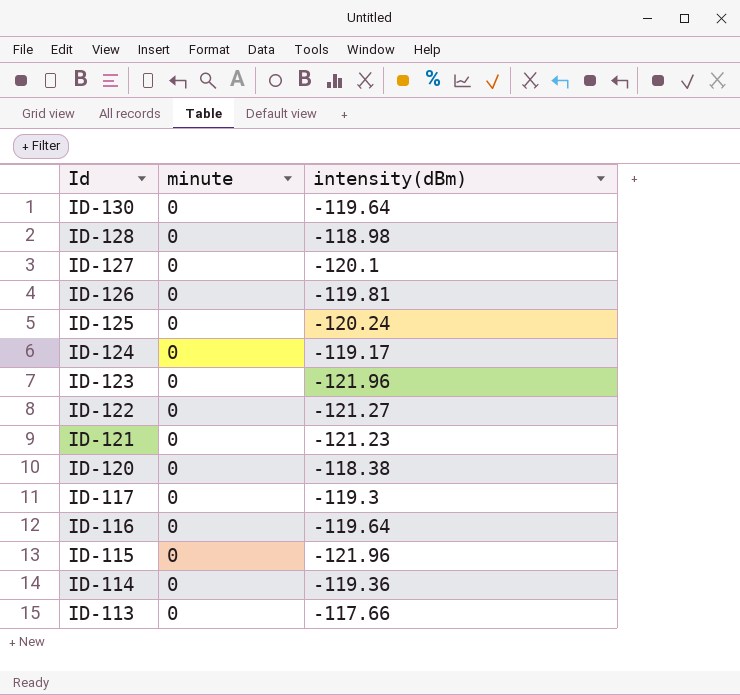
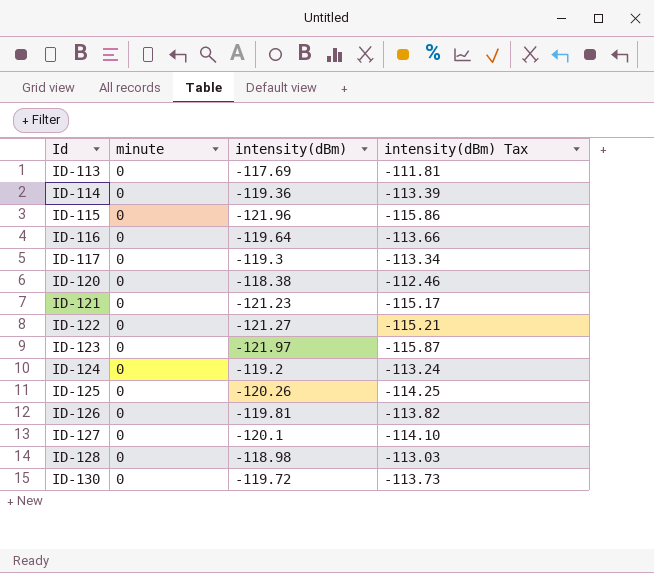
row order: Id descending -> Id ascending
column intensity(dBm) Tax | formula: none -> [intensity(dBm)] * 0.95
ID-113 | intensity(dBm): -117.66 -> -117.69
ID-123 | intensity(dBm): -121.96 -> -121.97
ID-124 | intensity(dBm): -119.17 -> -119.2
ID-125 | intensity(dBm): -120.24 -> -120.26
ID-130 | intensity(dBm): -119.64 -> -119.72

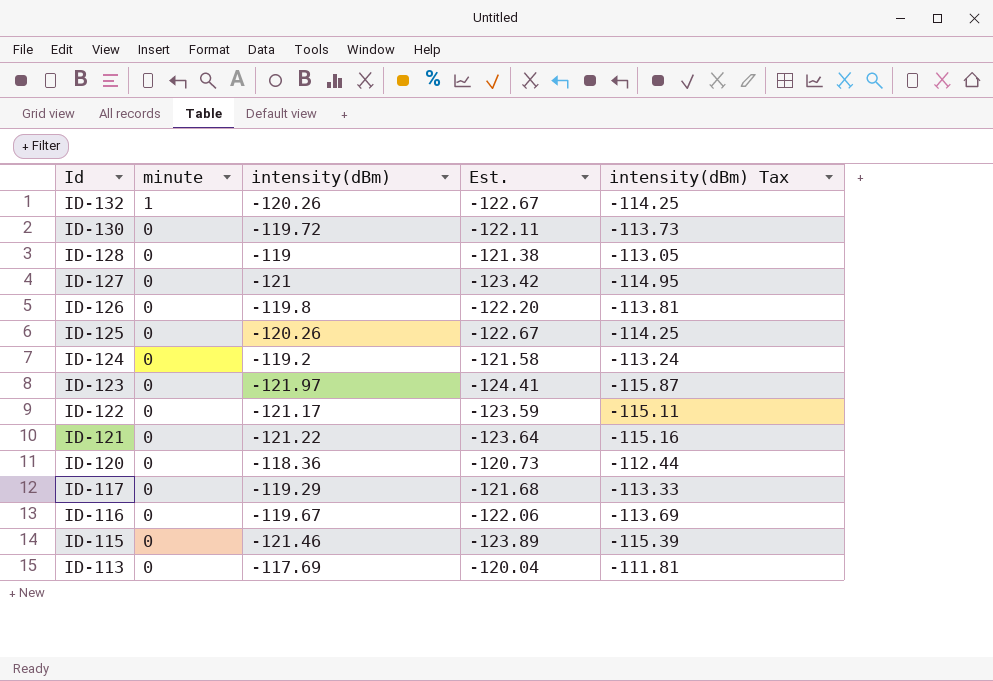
row order: Id ascending -> Id descending
column Est. | formula: none -> [intensity(dBm)] * 1.02
row ID-114: 0 | -119.36 | -113.39 -> none
row ID-132: none -> 1 | -120.26 | -122.67 | -114.25
ID-128 | intensity(dBm): -118.98 -> -119
ID-128 | intensity(dBm) Tax: -113.03 -> -113.05
ID-127 | intensity(dBm): -120.1 -> -121
ID-127 | intensity(dBm) Tax: -114.10 -> -114.95
ID-126 | intensity(dBm): -119.81 -> -119.8
ID-126 | intensity(dBm) Tax: -113.82 -> -113.81
ID-122 | intensity(dBm): -121.27 -> -121.17
ID-122 | intensity(dBm) Tax: -115.21 -> -115.11
ID-121 | intensity(dBm): -121.23 -> -121.22
ID-121 | intensity(dBm) Tax: -115.17 -> -115.16
ID-120 | intensity(dBm): -118.38 -> -118.36
ID-120 | intensity(dBm) Tax: -112.46 -> -112.44
ID-117 | intensity(dBm): -119.3 -> -119.29
ID-117 | intensity(dBm) Tax: -113.34 -> -113.33
ID-116 | intensity(dBm): -119.64 -> -119.67
ID-116 | intensity(dBm) Tax: -113.66 -> -113.69
ID-115 | intensity(dBm): -121.96 -> -121.46
ID-115 | intensity(dBm) Tax: -115.86 -> -115.39

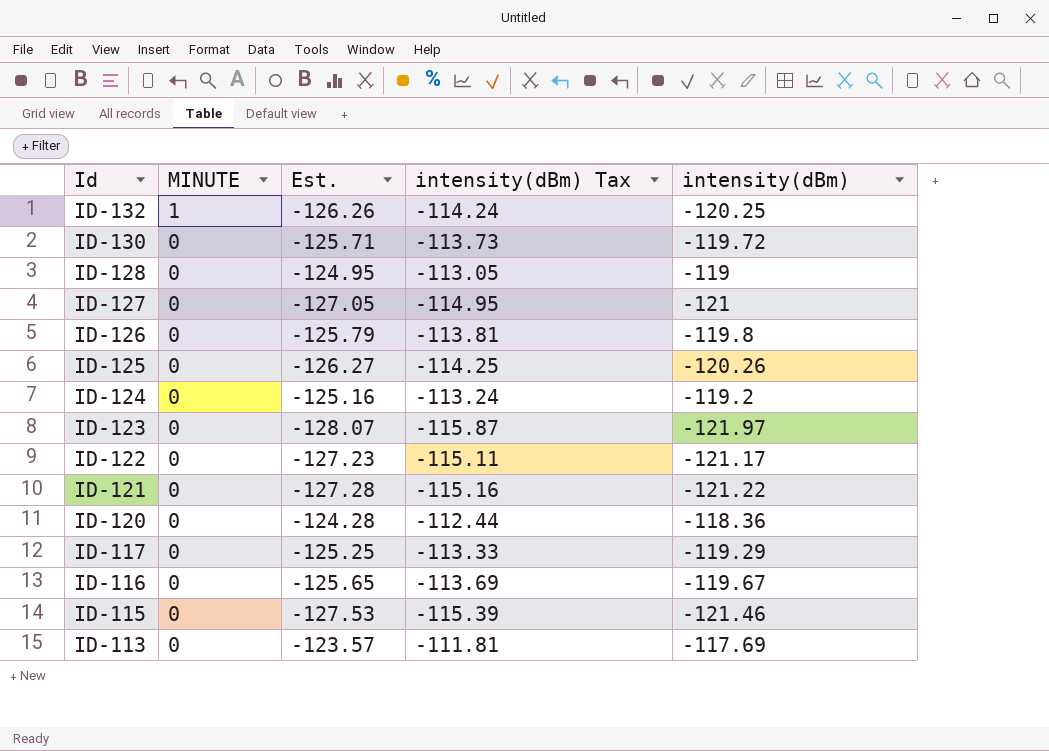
column name: minute -> MINUTE
column Est. | formula: [intensity(dBm)] * 1.02 -> [intensity(dBm)] * 1.05
column intensity(dBm) | position: 3 -> 5
ID-132 | intensity(dBm) Tax: -114.25 -> -114.24
ID-132 | intensity(dBm): -120.26 -> -120.25

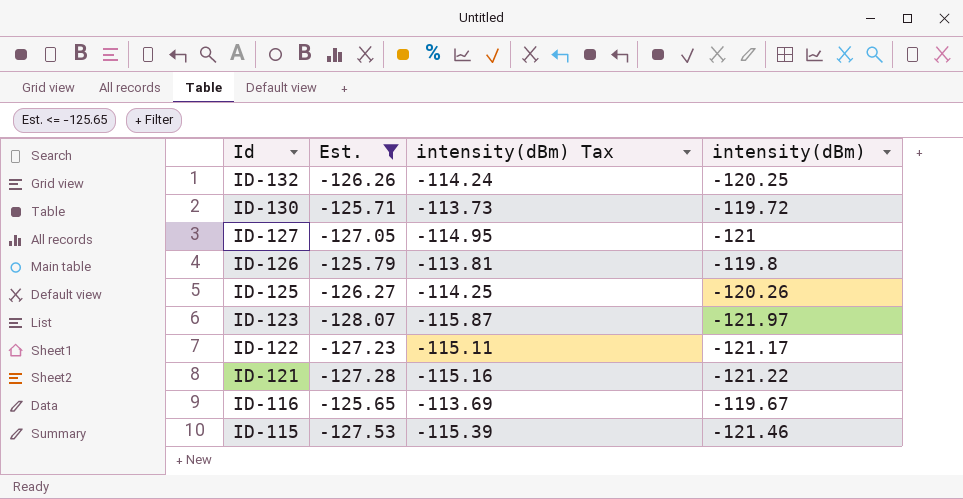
filter: none -> Est. <= -125.65
column MINUTE | position: 2 -> none

